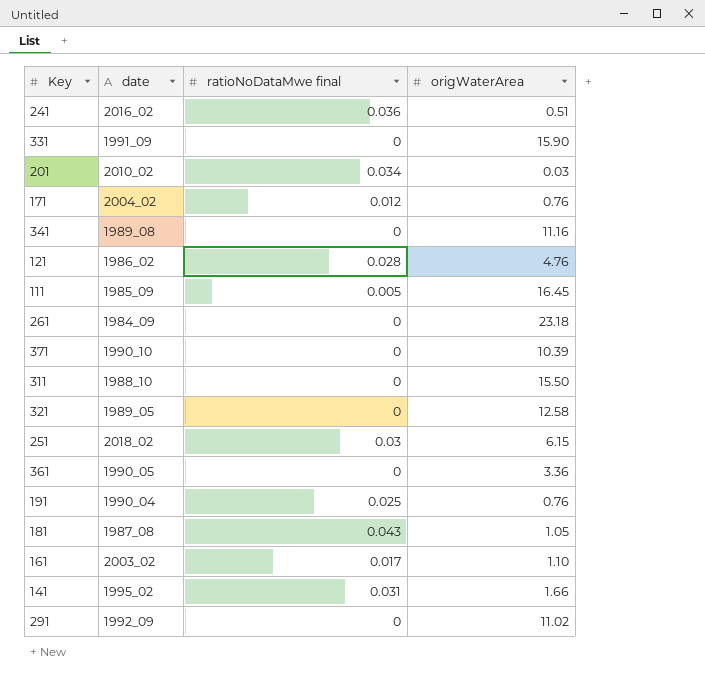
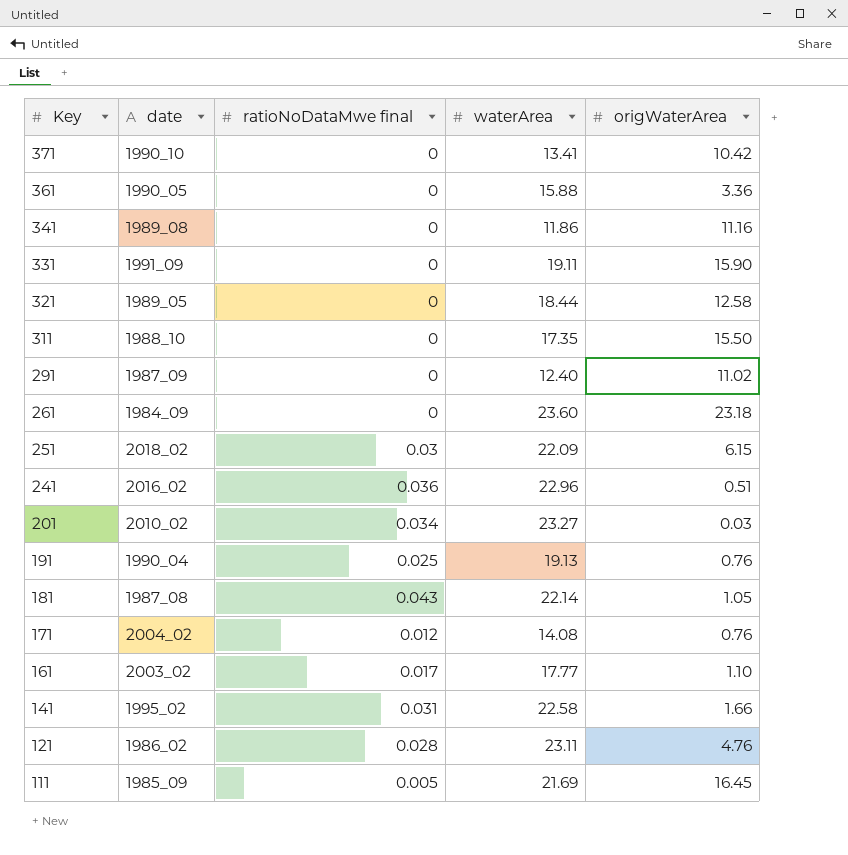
row order: none -> Key descending
column waterArea | position: none -> 4
371 | origWaterArea: 10.39 -> 10.42
291 | date: 1992_09 -> 1987_09

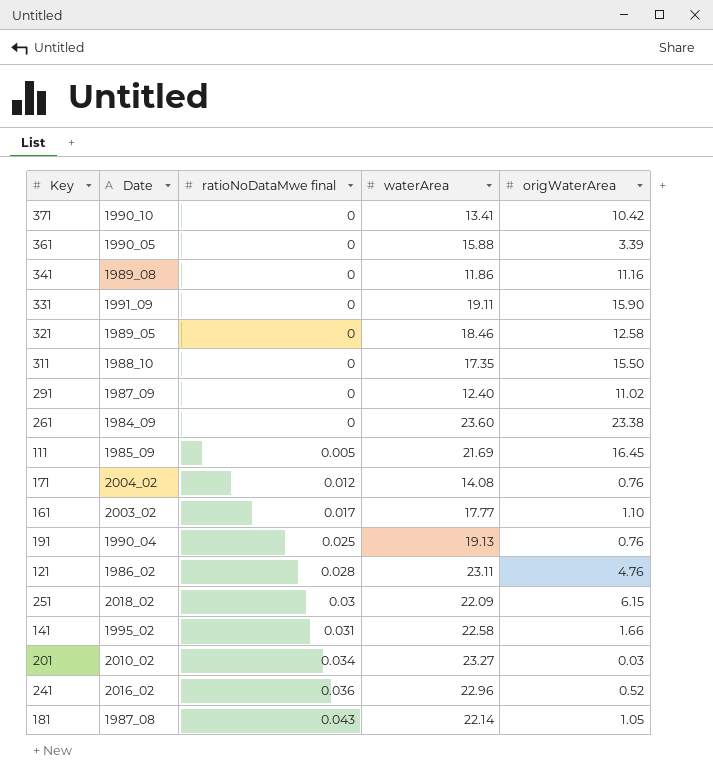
row order: Key descending -> ratioNoDataMwe final ascending
column name: date -> Date
361 | origWaterArea: 3.36 -> 3.39
321 | waterArea: 18.44 -> 18.46
261 | origWaterArea: 23.18 -> 23.38
241 | origWaterArea: 0.51 -> 0.52

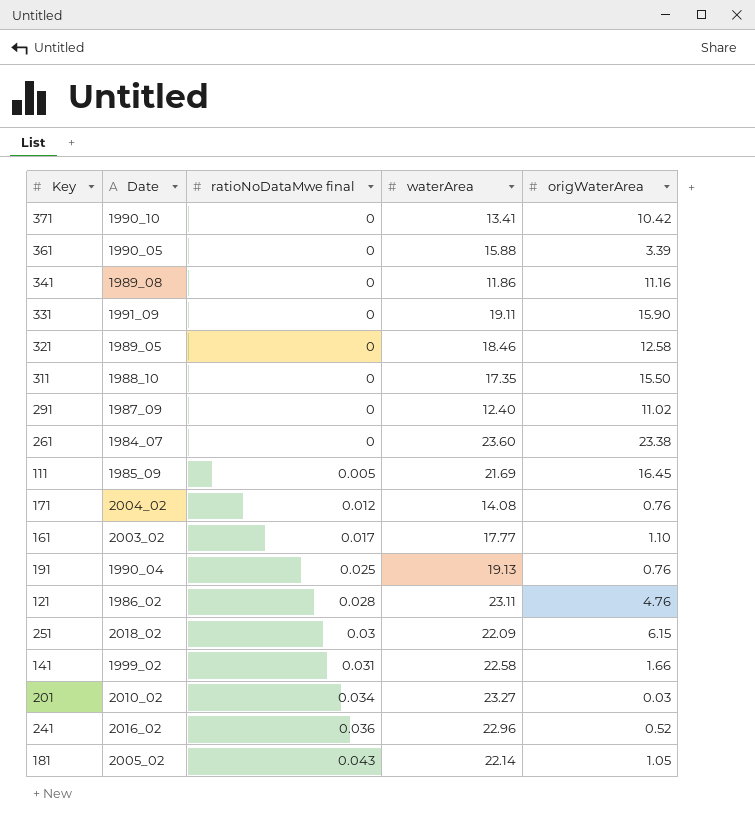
261 | Date: 1984_09 -> 1984_07
141 | Date: 1995_02 -> 1999_02
181 | Date: 1987_08 -> 2005_02

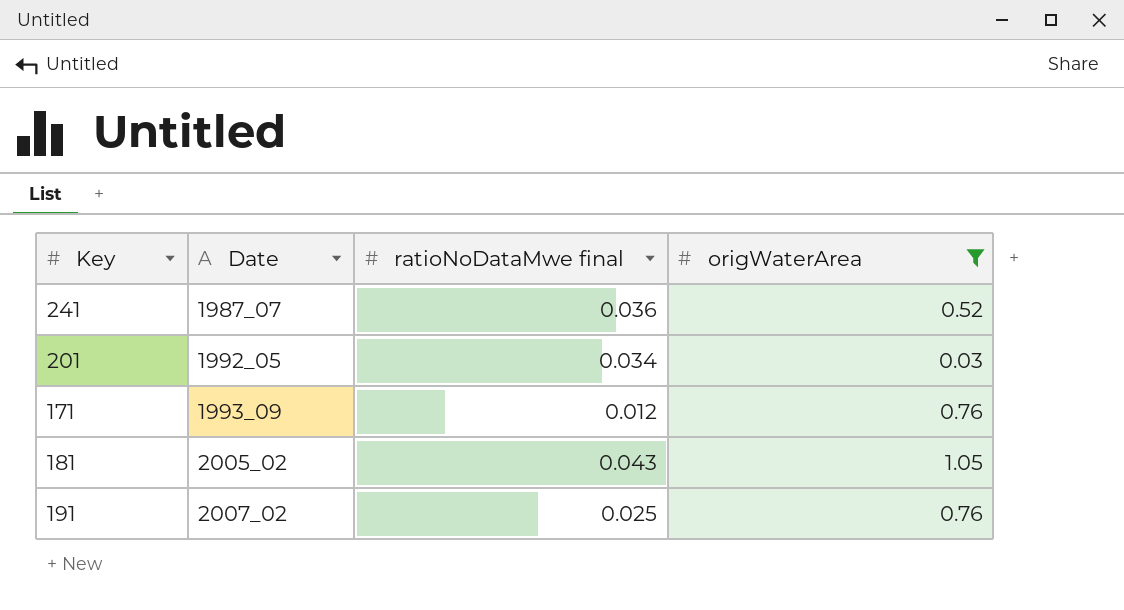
filter: none -> origWaterArea <= 1.05
row order: ratioNoDataMwe final ascending -> Date ascending
column waterArea | position: 4 -> none
241 | Date: 2016_02 -> 1987_07
201 | Date: 2010_02 -> 1992_05
171 | Date: 2004_02 -> 1993_09
191 | Date: 1990_04 -> 2007_02

